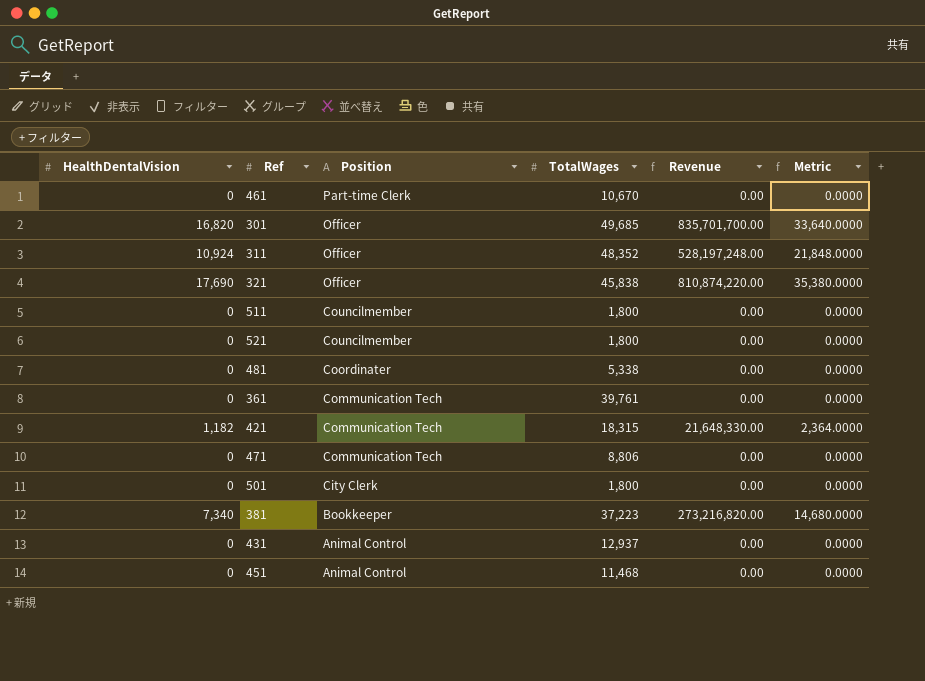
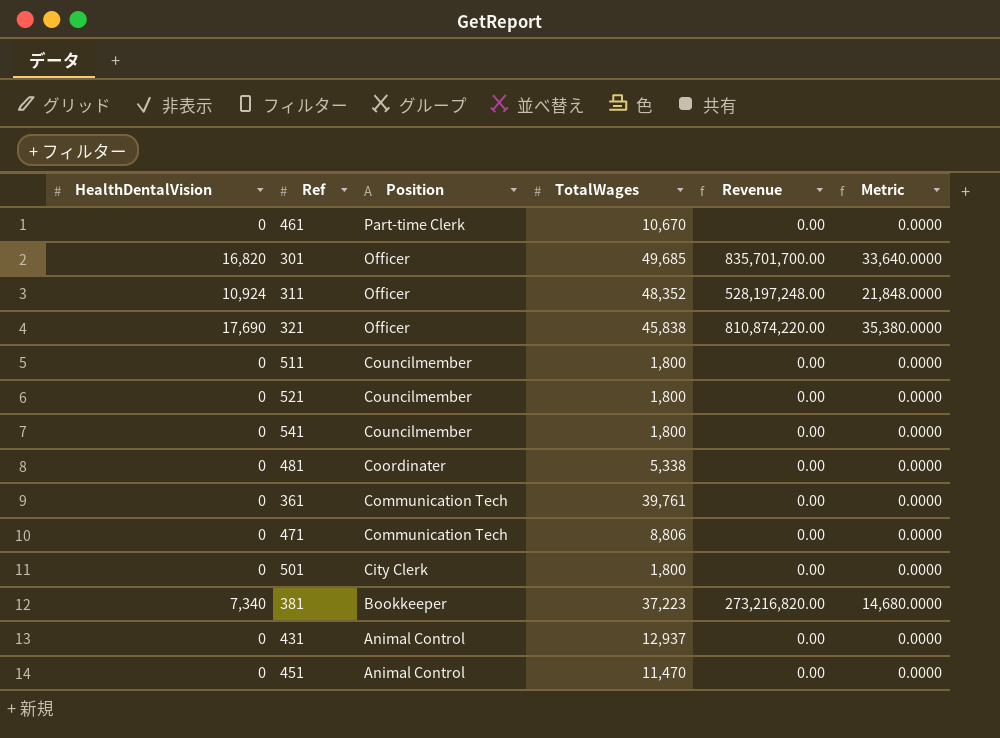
row 421: 1,182 | Communication Tech | 18,315 | 21,648,330.00 | 2,364.0000 -> none
row 541: none -> 0 | Councilmember | 1,800 | 0.00 | 0.0000
451 | TotalWages: 11,468 -> 11,470

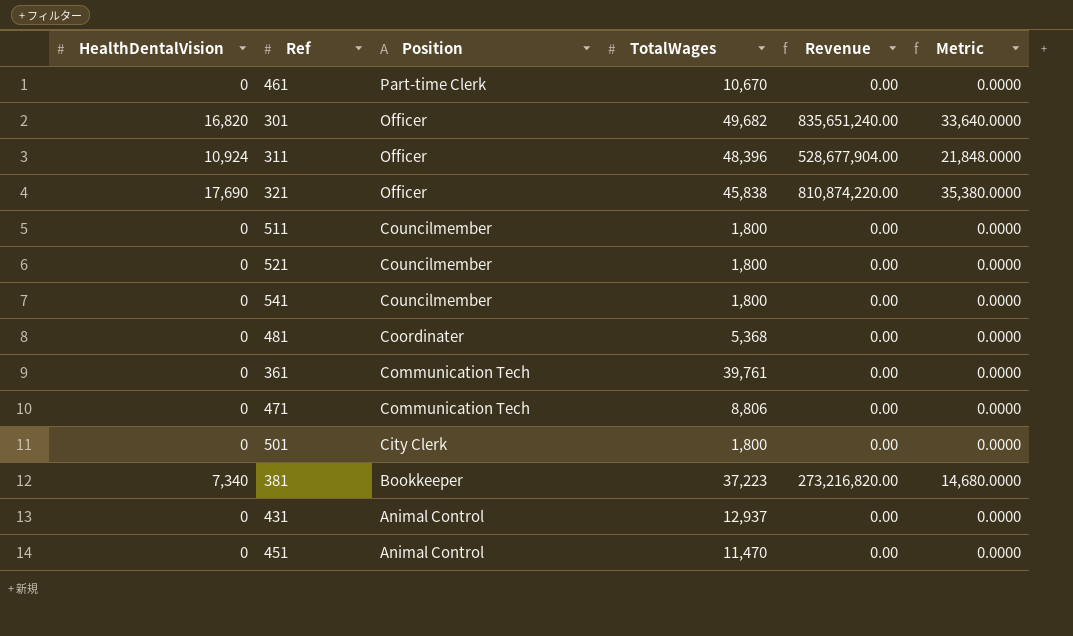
301 | TotalWages: 49,685 -> 49,682
301 | Revenue: 835,701,700.00 -> 835,651,240.00
311 | TotalWages: 48,352 -> 48,396
311 | Revenue: 528,197,248.00 -> 528,677,904.00
481 | TotalWages: 5,338 -> 5,368

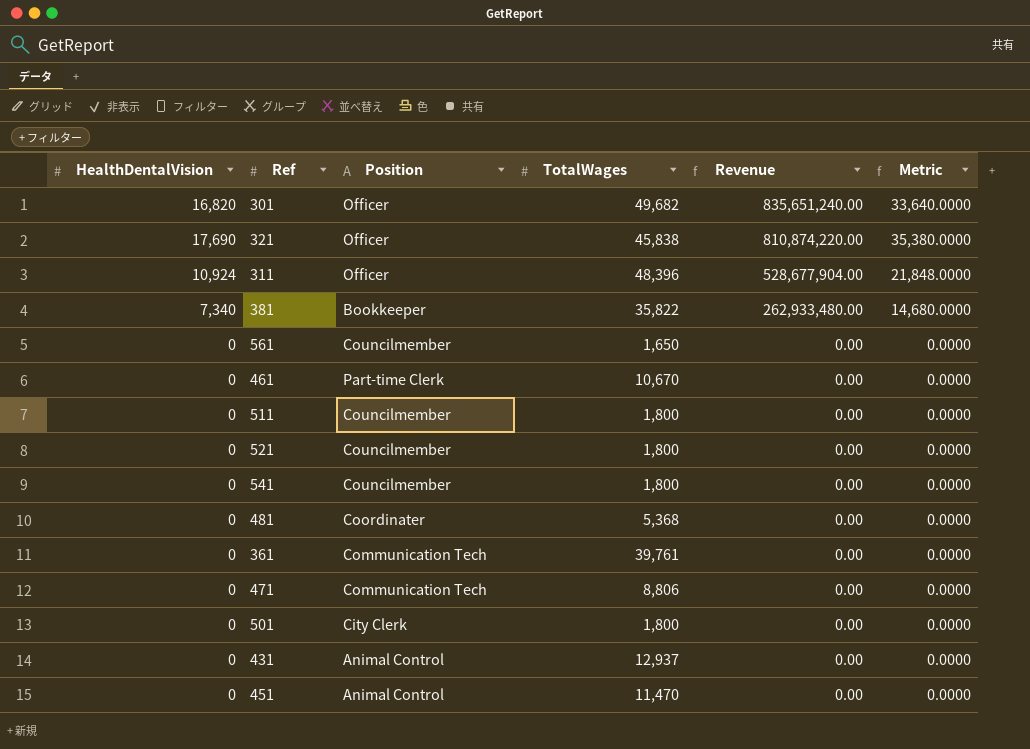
row order: Position descending -> Revenue descending
381 | TotalWages: 37,223 -> 35,822
381 | Revenue: 273,216,820.00 -> 262,933,480.00
row 561: none -> 0 | Councilmember | 1,650 | 0.00 | 0.0000

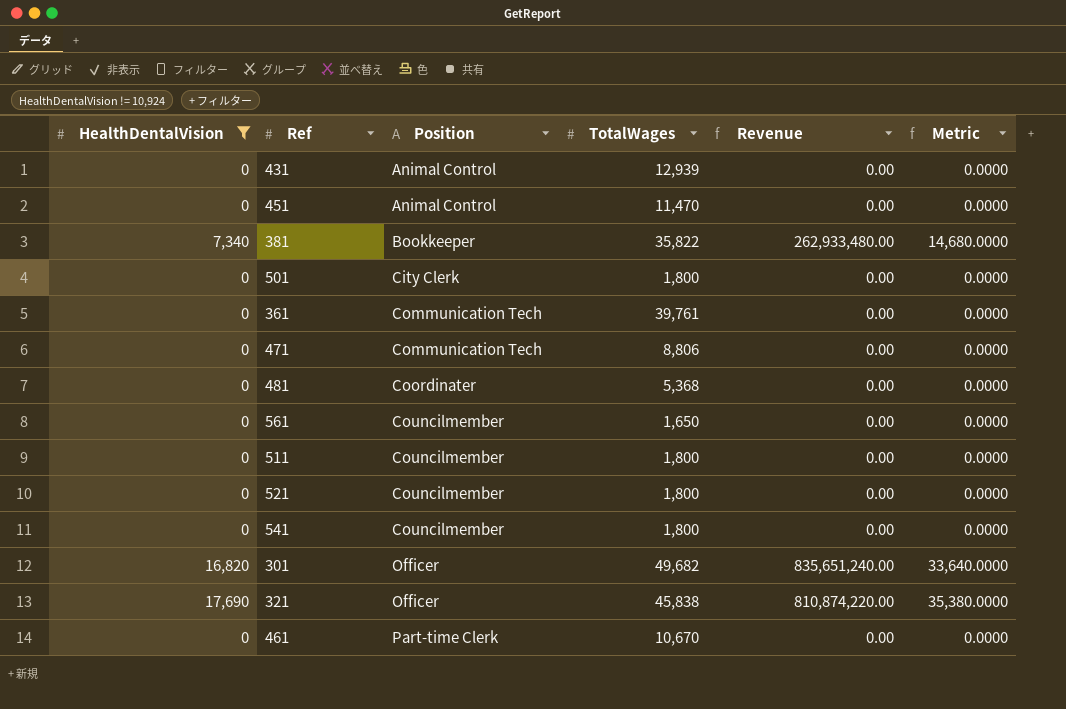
filter: none -> HealthDentalVision != 10,924
row order: Revenue descending -> Position ascending
431 | TotalWages: 12,937 -> 12,939

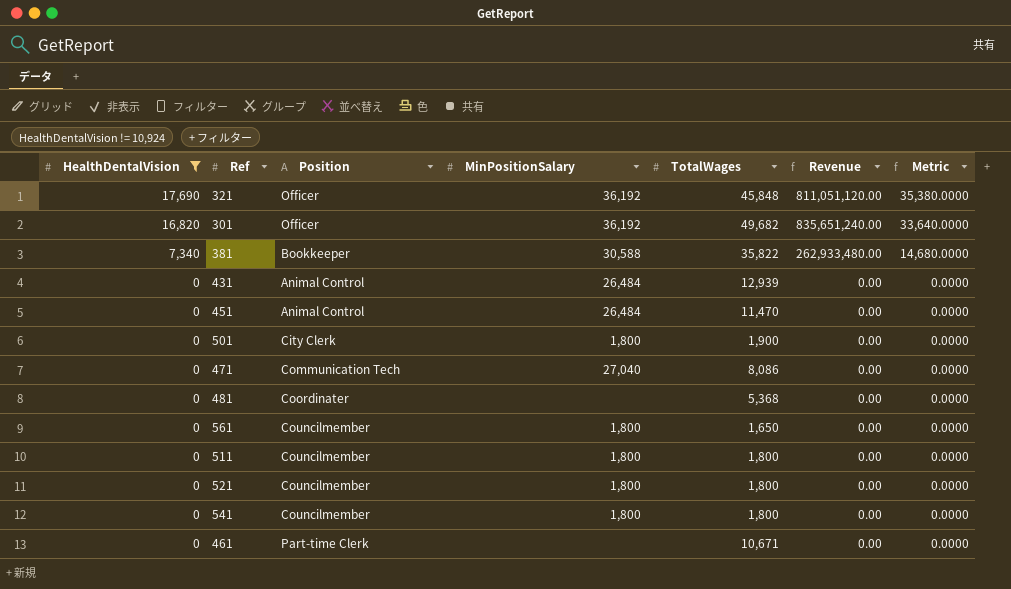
row order: Position ascending -> HealthDentalVision descending
column MinPositionSalary | position: none -> 4
row 361: 0 | Communication Tech | 39,761 | 0.00 | 0.0000 -> none
321 | TotalWages: 45,838 -> 45,848
321 | Revenue: 810,874,220.00 -> 811,051,120.00
501 | TotalWages: 1,800 -> 1,900
471 | TotalWages: 8,806 -> 8,086
461 | TotalWages: 10,670 -> 10,671

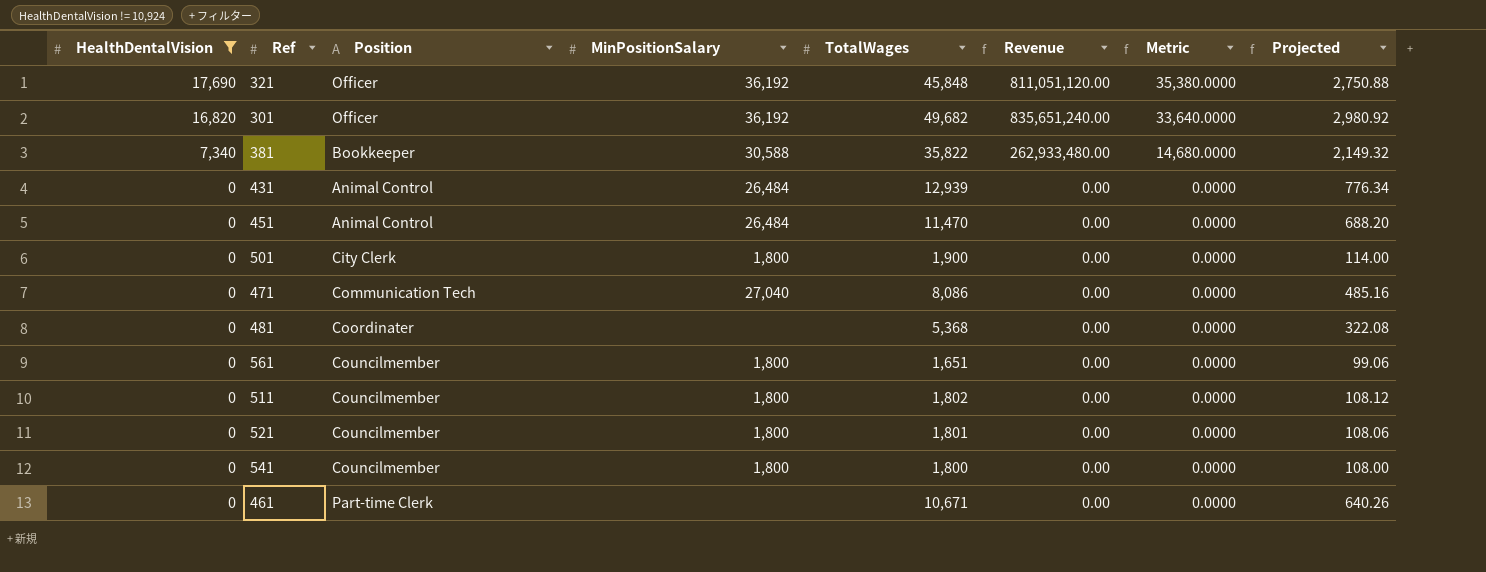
column Projected | formula: none -> [TotalWages] * 0.06
561 | TotalWages: 1,650 -> 1,651
511 | TotalWages: 1,800 -> 1,802
521 | TotalWages: 1,800 -> 1,801

